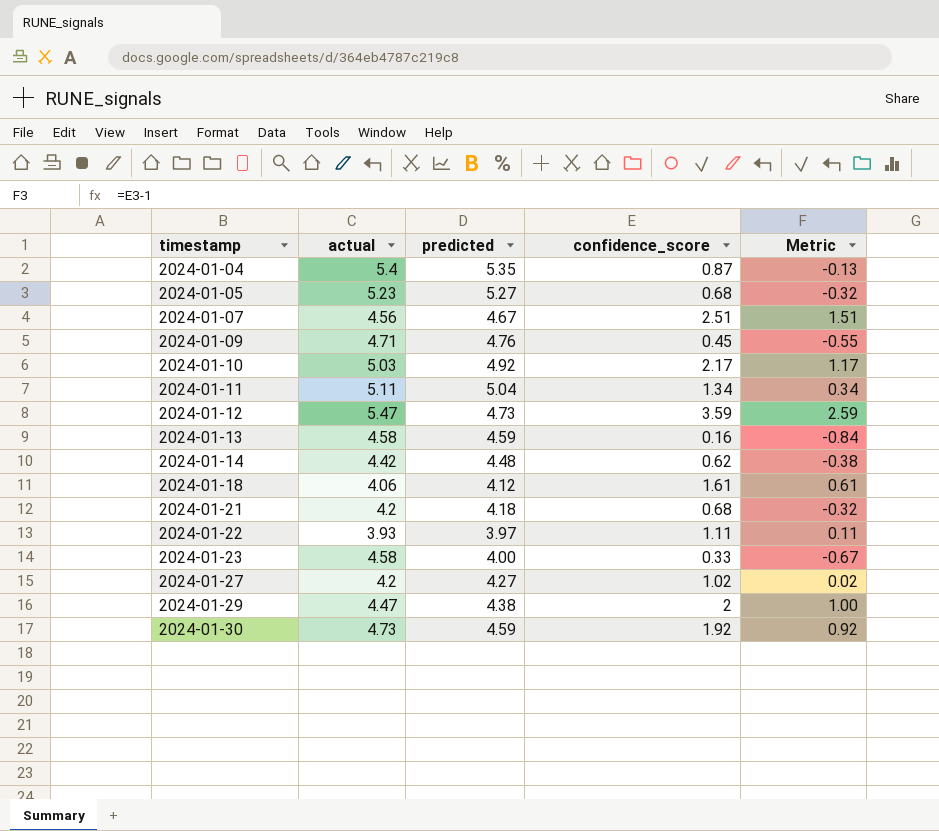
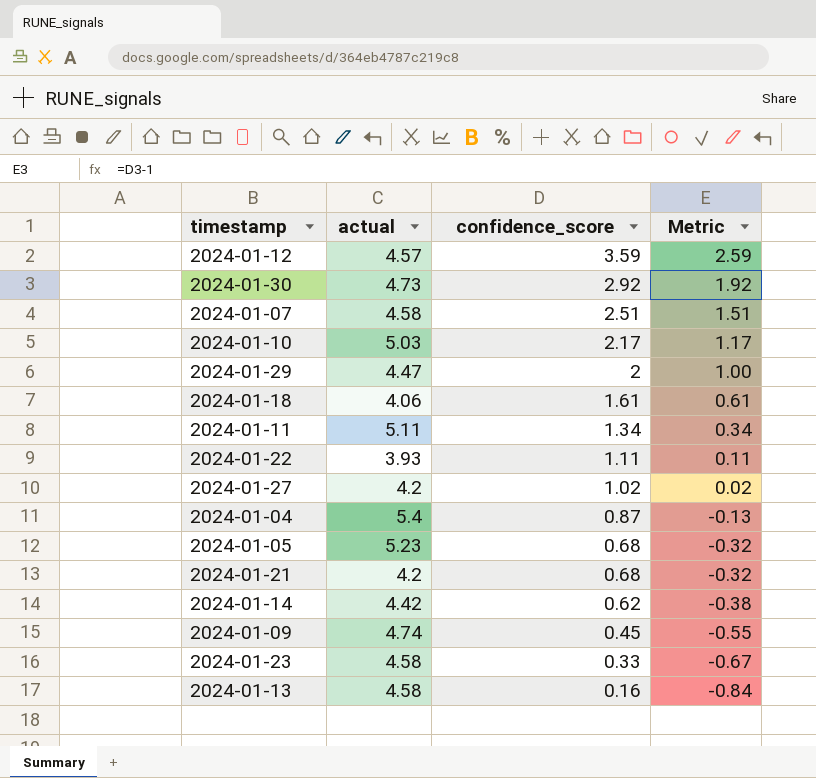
row order: timestamp ascending -> confidence_score descending
column predicted | position: 3 -> none
2024-01-12 | actual: 5.47 -> 4.57
2024-01-30 | confidence_score: 1.92 -> 2.92
2024-01-30 | Metric: 0.92 -> 1.92
2024-01-07 | actual: 4.56 -> 4.58
2024-01-09 | actual: 4.71 -> 4.74

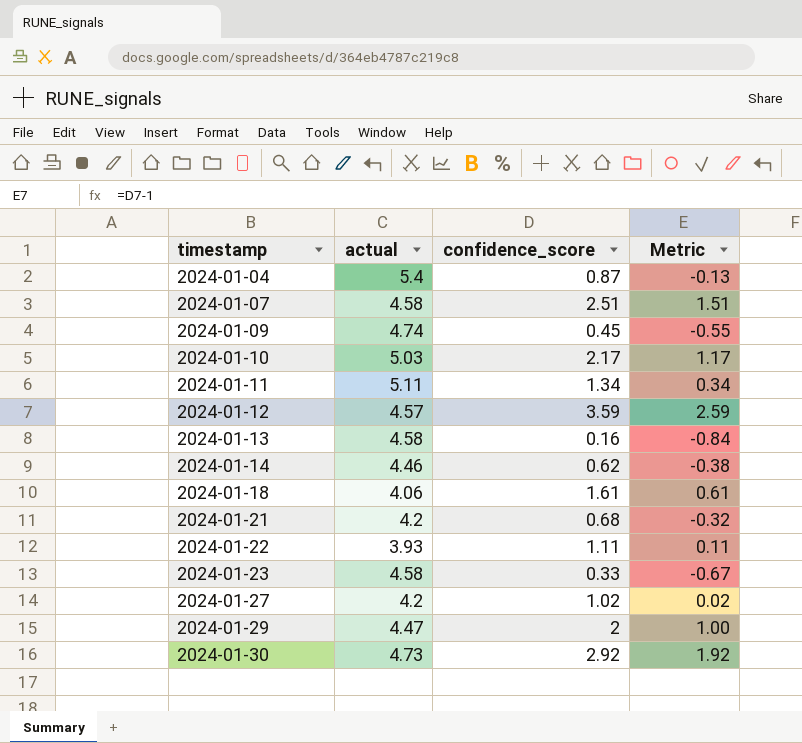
row order: confidence_score descending -> timestamp ascending
row 2024-01-05: 5.23 | 0.68 | -0.32 -> none
2024-01-14 | actual: 4.42 -> 4.46

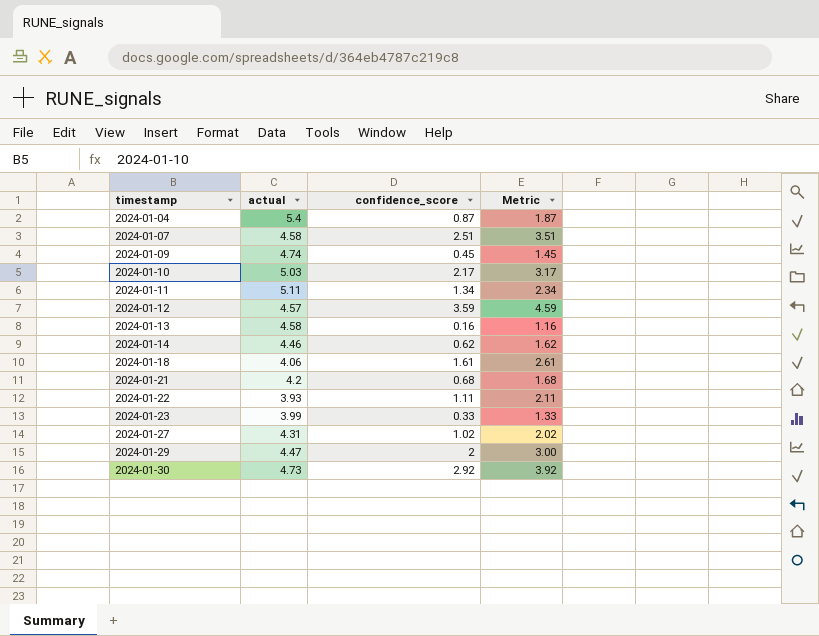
column Metric | formula: [confidence_score] - 1 -> [confidence_score] + 1
2024-01-23 | actual: 4.58 -> 3.99
2024-01-27 | actual: 4.2 -> 4.31

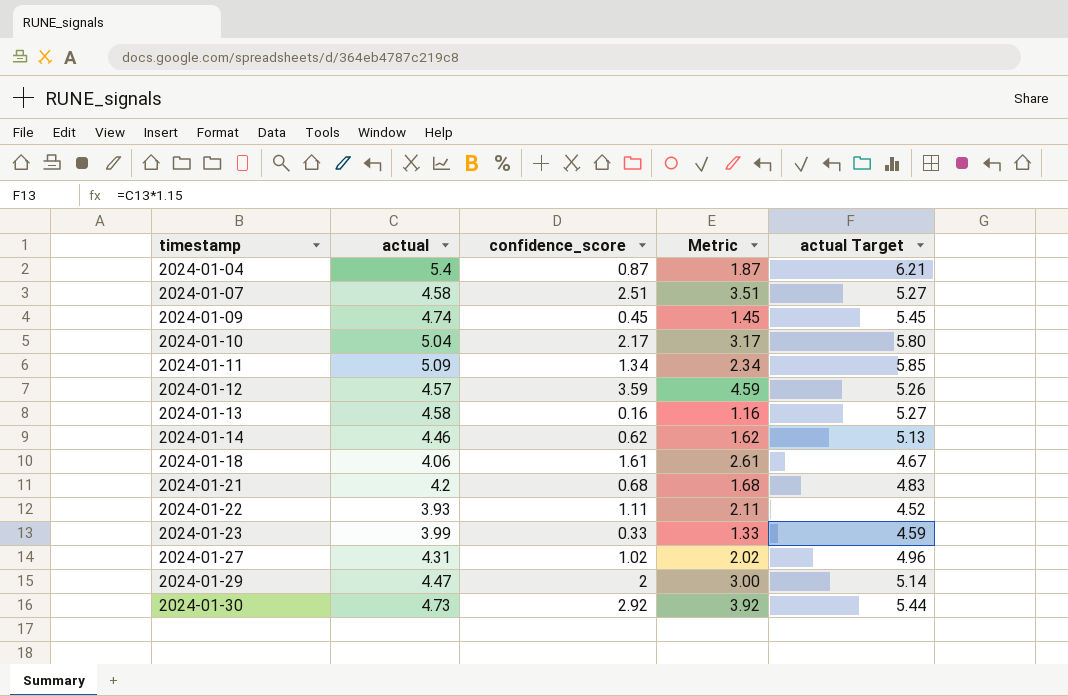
column actual Target | formula: none -> [actual] * 1.15
2024-01-10 | actual: 5.03 -> 5.04
2024-01-11 | actual: 5.11 -> 5.09

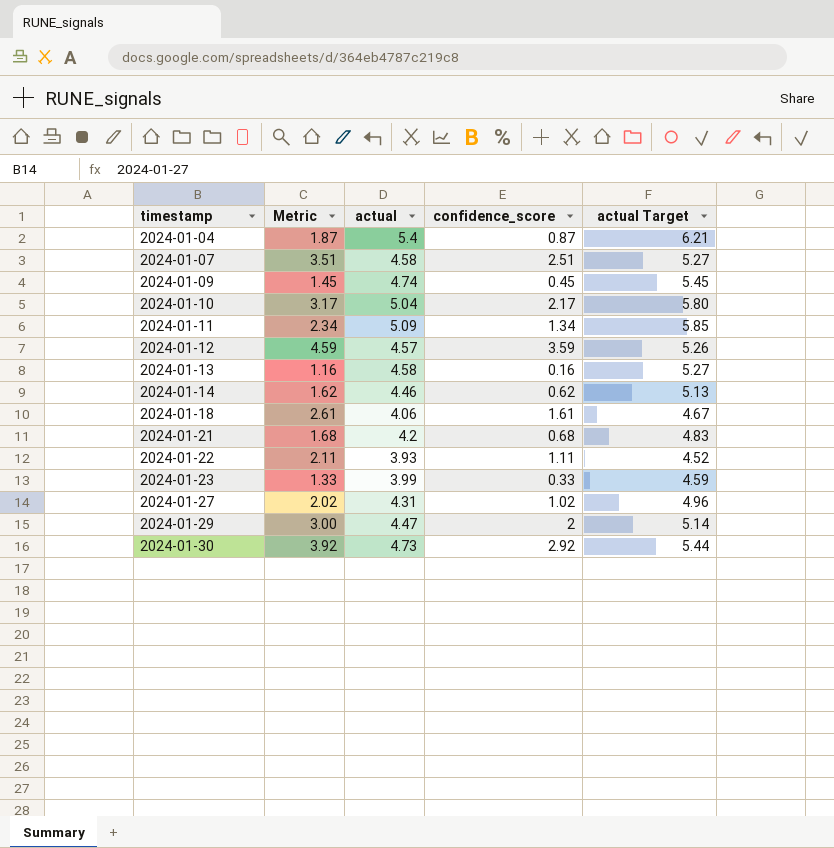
column Metric | position: 4 -> 2

